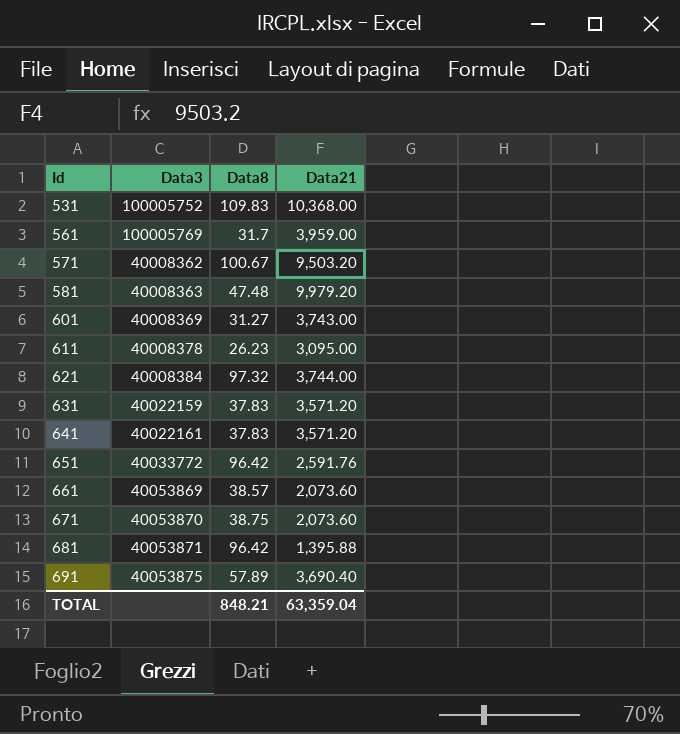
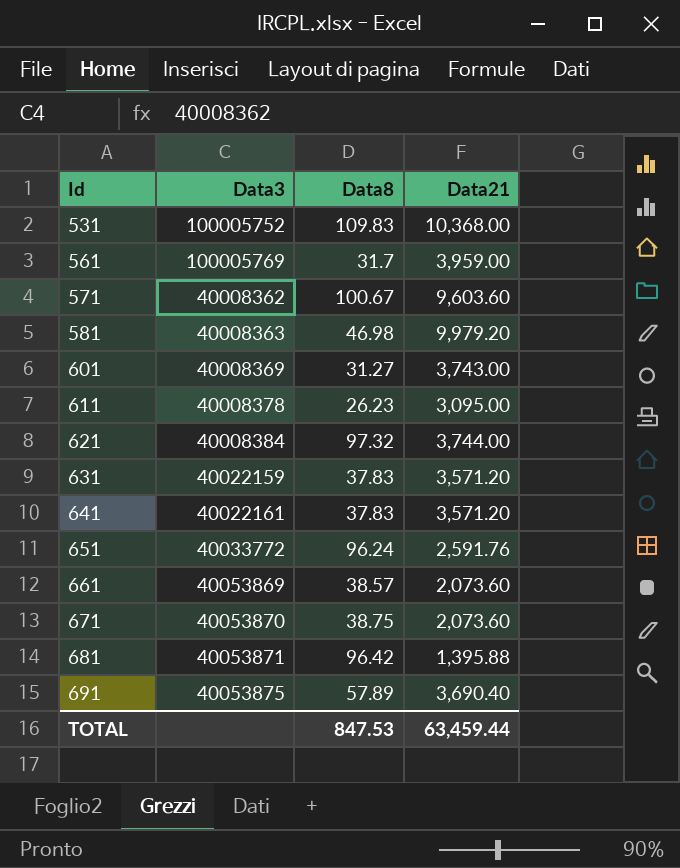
571 | Data21: 9,503.20 -> 9,603.60
581 | Data8: 47.48 -> 46.98
651 | Data8: 96.42 -> 96.24
TOTAL | Data8: 848.21 -> 847.53
TOTAL | Data21: 63,359.04 -> 63,459.44

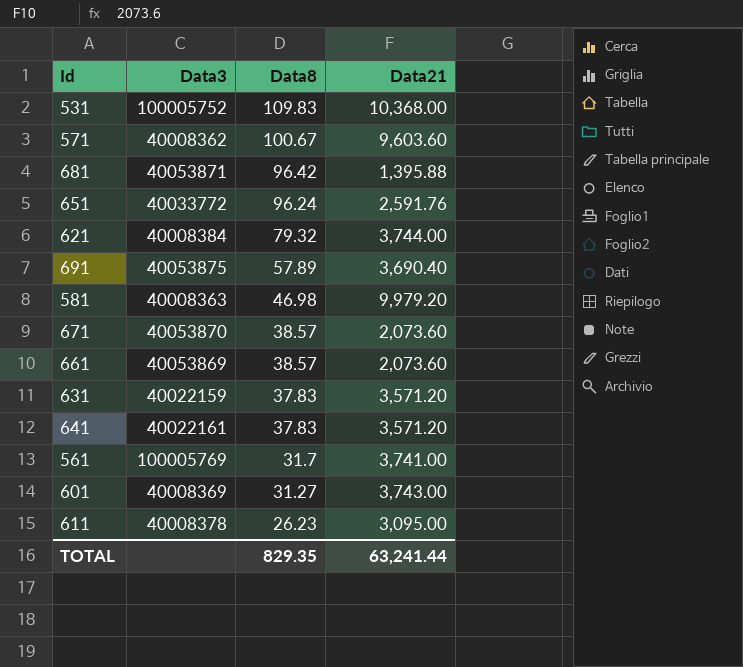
row order: Id ascending -> Data8 descending
621 | Data8: 97.32 -> 79.32
671 | Data8: 38.75 -> 38.57
561 | Data21: 3,959.00 -> 3,741.00
TOTAL | Data8: 847.53 -> 829.35
TOTAL | Data21: 63,459.44 -> 63,241.44

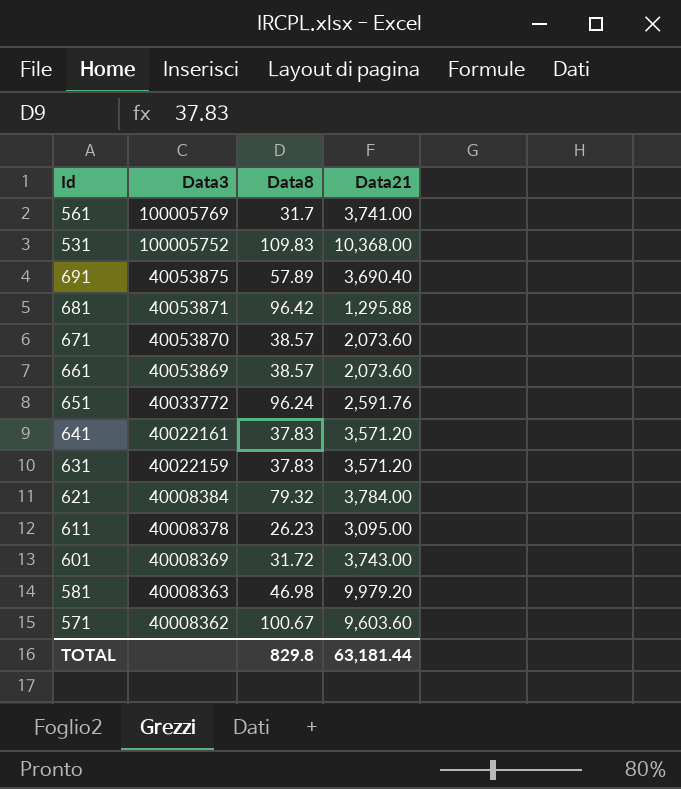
row order: Data8 descending -> Data3 descending
681 | Data21: 1,395.88 -> 1,295.88
621 | Data21: 3,744.00 -> 3,784.00
601 | Data8: 31.27 -> 31.72
TOTAL | Data8: 829.35 -> 829.8
TOTAL | Data21: 63,241.44 -> 63,181.44

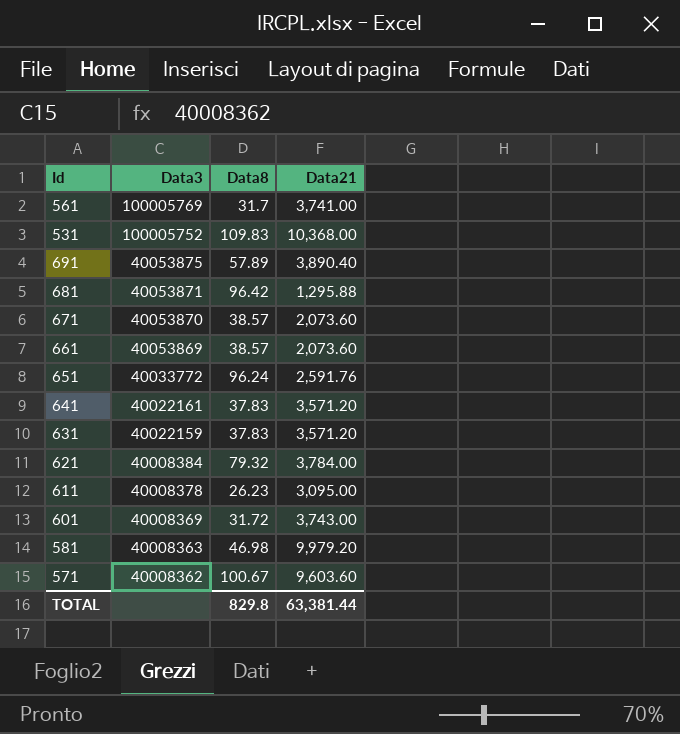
691 | Data21: 3,690.40 -> 3,890.40
TOTAL | Data21: 63,181.44 -> 63,381.44

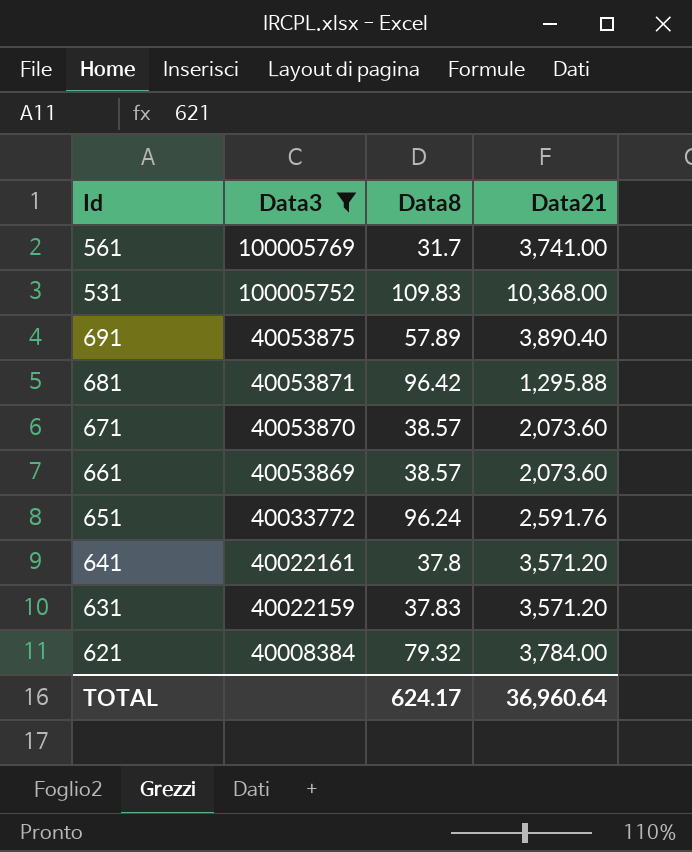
filter: none -> Data3 >= 40008384
641 | Data8: 37.83 -> 37.8
TOTAL | Data8: 829.8 -> 624.17
TOTAL | Data21: 63,381.44 -> 36,960.64

